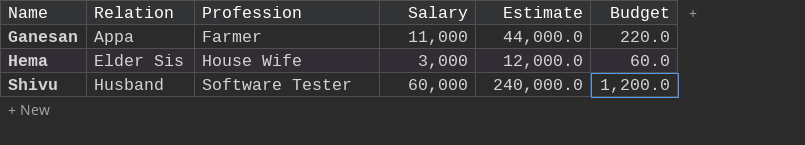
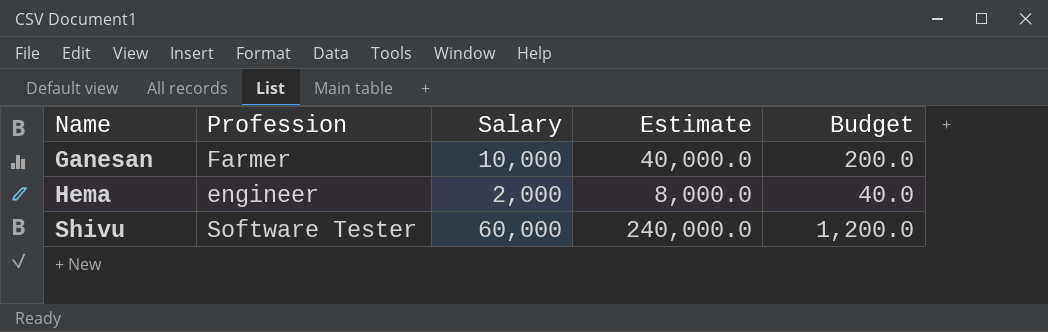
column Relation | position: 2 -> none
Ganesan | Salary: 11,000 -> 10,000
Ganesan | Estimate: 44,000.0 -> 40,000.0
Ganesan | Budget: 220.0 -> 200.0
Hema | Profession: House Wife -> engineer
Hema | Salary: 3,000 -> 2,000
Hema | Estimate: 12,000.0 -> 8,000.0
Hema | Budget: 60.0 -> 40.0

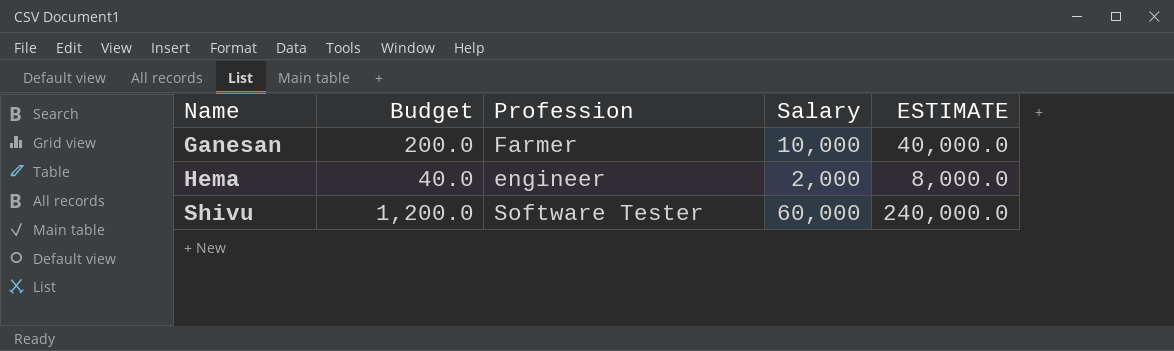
column Budget | position: 5 -> 2
column name: Estimate -> ESTIMATE

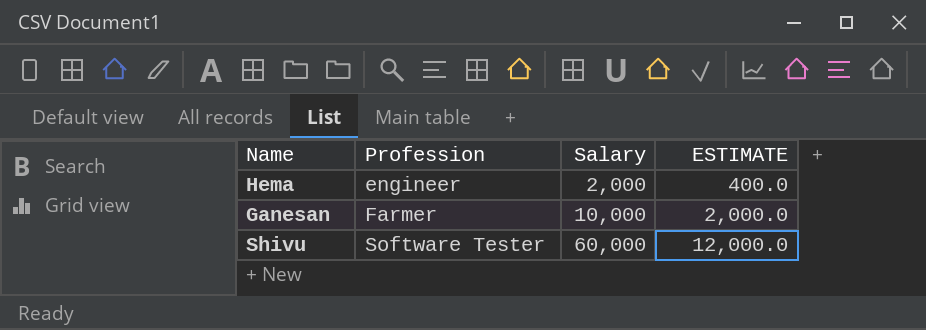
row order: Name ascending -> Profession ascending
column Budget | formula: [Salary] * 0.02 -> none
column ESTIMATE | formula: [Salary] * 4 -> [Salary] * 0.2

